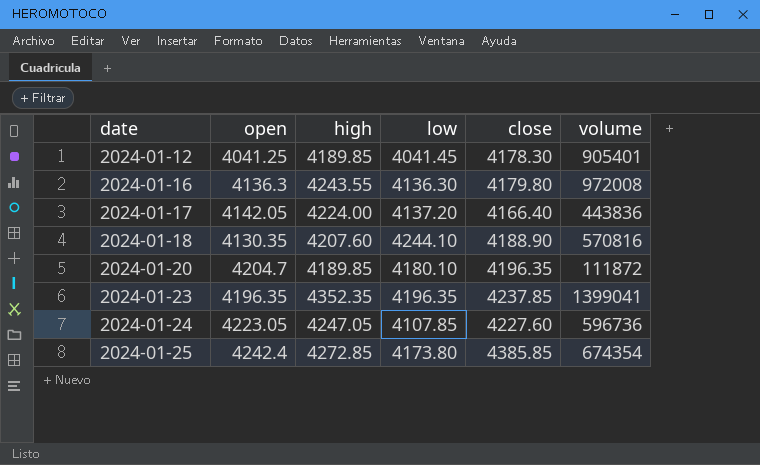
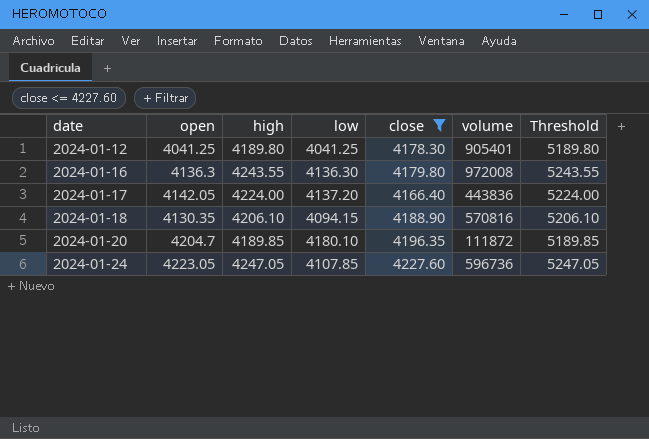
filter: none -> close <= 4227.60
column Threshold | formula: none -> [high] + 1000
2024-01-12 | high: 4189.85 -> 4189.80
2024-01-12 | low: 4041.45 -> 4041.25
2024-01-18 | high: 4207.60 -> 4206.10
2024-01-18 | low: 4244.10 -> 4094.15

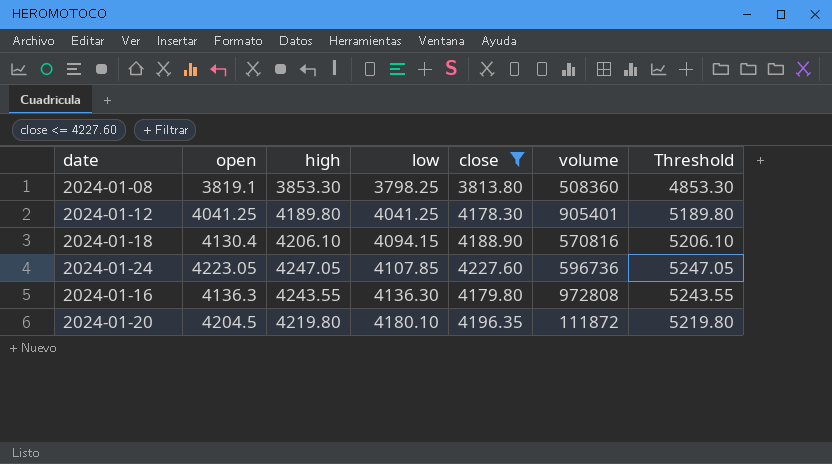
row order: date ascending -> low ascending
row 2024-01-17: 4142.05 | 4224.00 | 4137.20 | 4166.40 | 443836 | 5224.00 -> none
row 2024-01-08: none -> 3819.1 | 3853.30 | 3798.25 | 3813.80 | 508360 | 4853.30
2024-01-18 | open: 4130.35 -> 4130.4
2024-01-16 | volume: 972008 -> 972808
2024-01-20 | open: 4204.7 -> 4204.5
2024-01-20 | high: 4189.85 -> 4219.80
2024-01-20 | Threshold: 5189.85 -> 5219.80

